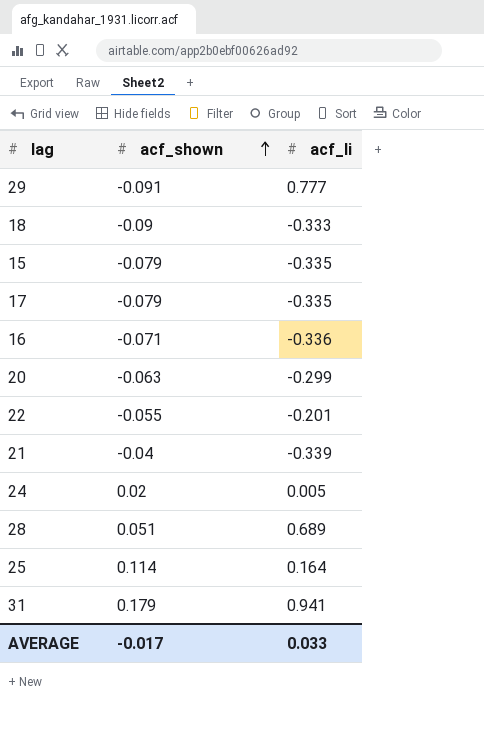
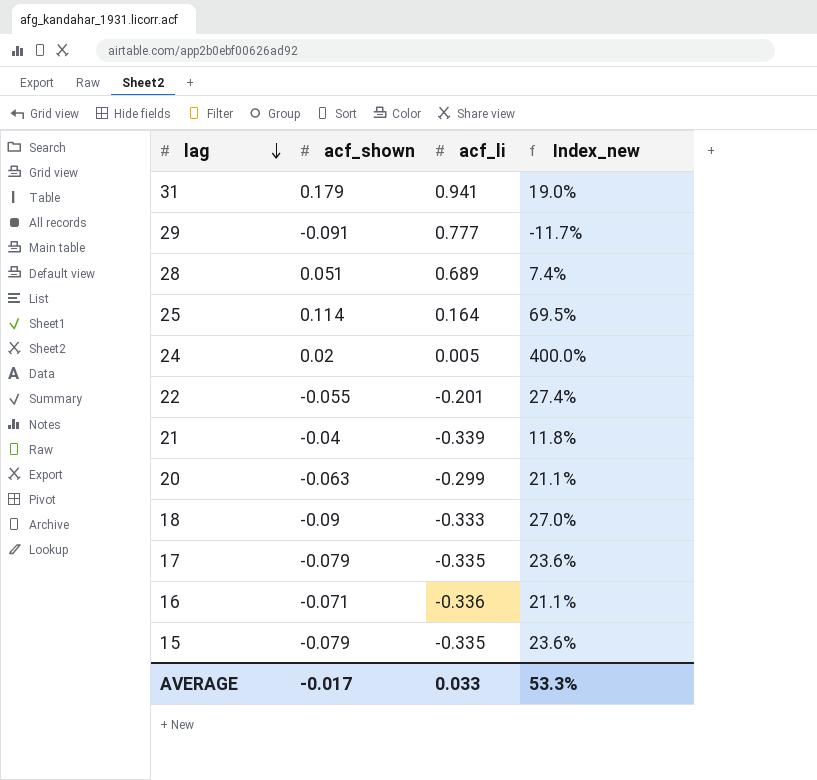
row order: acf_shown ascending -> lag descending
column Index_new | formula: none -> [acf_shown] / [acf_li]

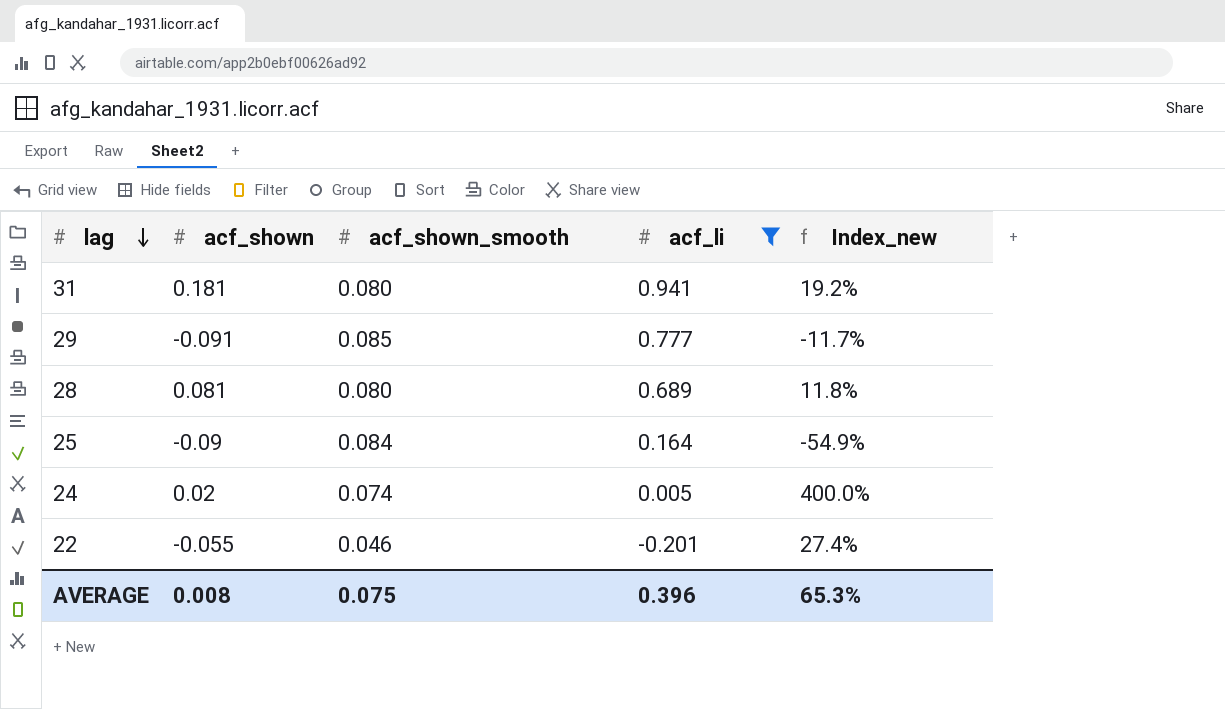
filter: none -> acf_li >= -0.201
column acf_shown_smooth | position: none -> 3
31 | acf_shown: 0.179 -> 0.181
31 | Index_new: 19.0% -> 19.2%
28 | acf_shown: 0.051 -> 0.081
28 | Index_new: 7.4% -> 11.8%
25 | acf_shown: 0.114 -> -0.09
25 | Index_new: 69.5% -> -54.9%
AVERAGE | acf_shown: -0.017 -> 0.008
AVERAGE | acf_li: 0.033 -> 0.396
AVERAGE | Index_new: 53.3% -> 65.3%

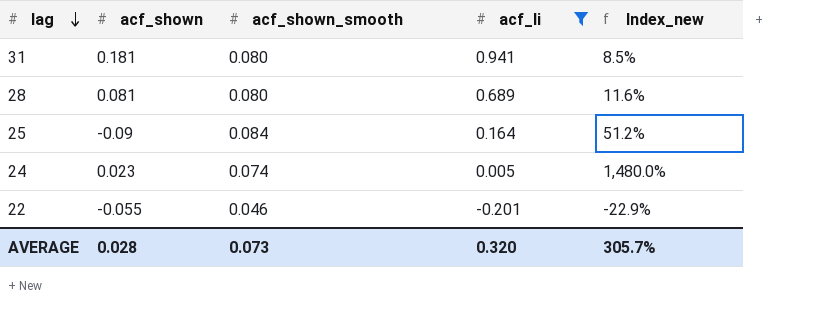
column Index_new | formula: [acf_shown] / [acf_li] -> [acf_shown_smooth] / [acf_li]
row 29: -0.091 | 0.085 | 0.777 | -11.7% -> none
24 | acf_shown: 0.02 -> 0.023
AVERAGE | acf_shown: 0.008 -> 0.028
AVERAGE | acf_shown_smooth: 0.075 -> 0.073
AVERAGE | acf_li: 0.396 -> 0.320
AVERAGE | Index_new: 65.3% -> 305.7%

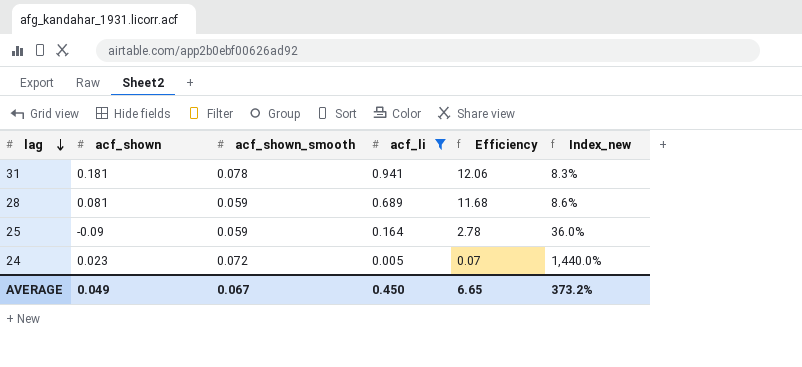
column Efficiency | formula: none -> [acf_li] / [acf_shown_smooth]
row 22: -0.055 | 0.046 | -0.201 | -22.9% -> none
31 | acf_shown_smooth: 0.080 -> 0.078
31 | Index_new: 8.5% -> 8.3%
28 | acf_shown_smooth: 0.080 -> 0.059
28 | Index_new: 11.6% -> 8.6%
25 | acf_shown_smooth: 0.084 -> 0.059
25 | Index_new: 51.2% -> 36.0%
24 | acf_shown_smooth: 0.074 -> 0.072
24 | Index_new: 1,480.0% -> 1,440.0%
AVERAGE | acf_shown: 0.028 -> 0.049
AVERAGE | acf_shown_smooth: 0.073 -> 0.067
AVERAGE | acf_li: 0.320 -> 0.450
AVERAGE | Index_new: 305.7% -> 373.2%

